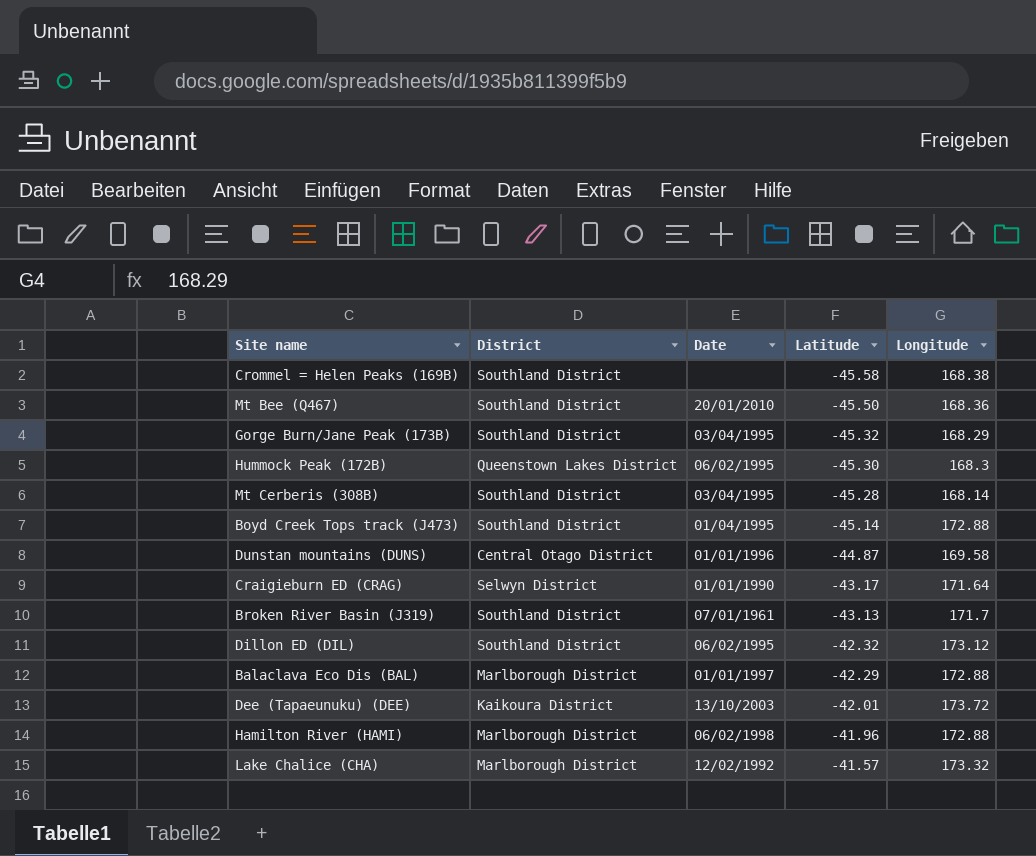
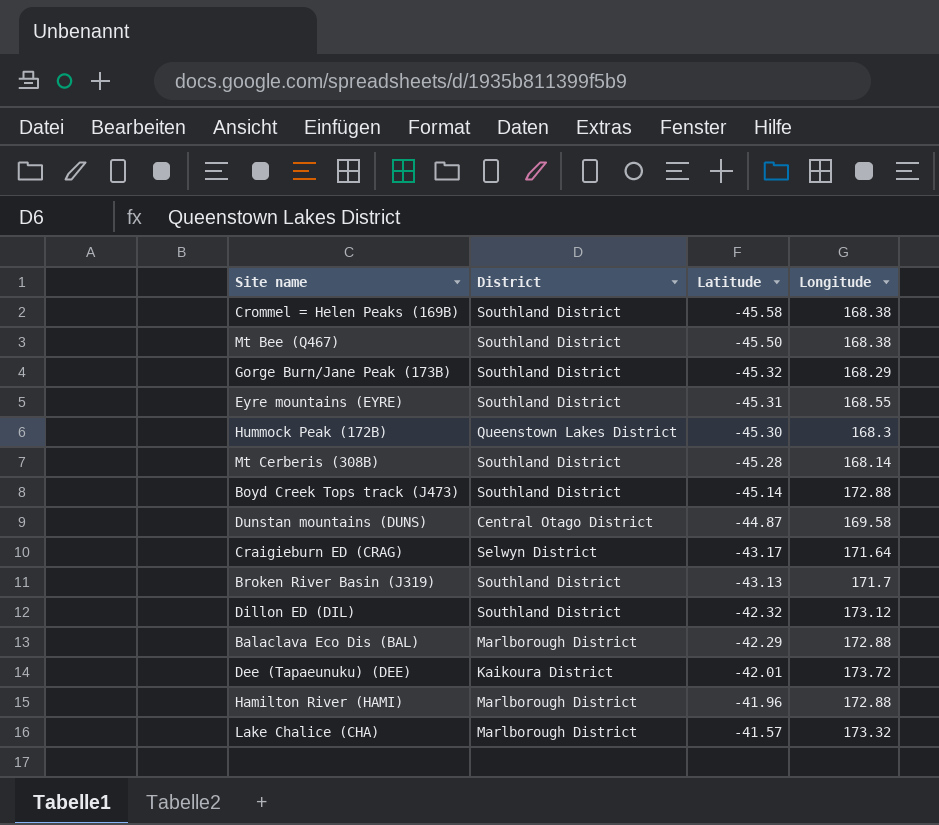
column Date | position: 3 -> none
Mt Bee (Q467) | Longitude: 168.36 -> 168.38
row Eyre mountains (EYRE): none -> Southland District | -45.31 | 168.55

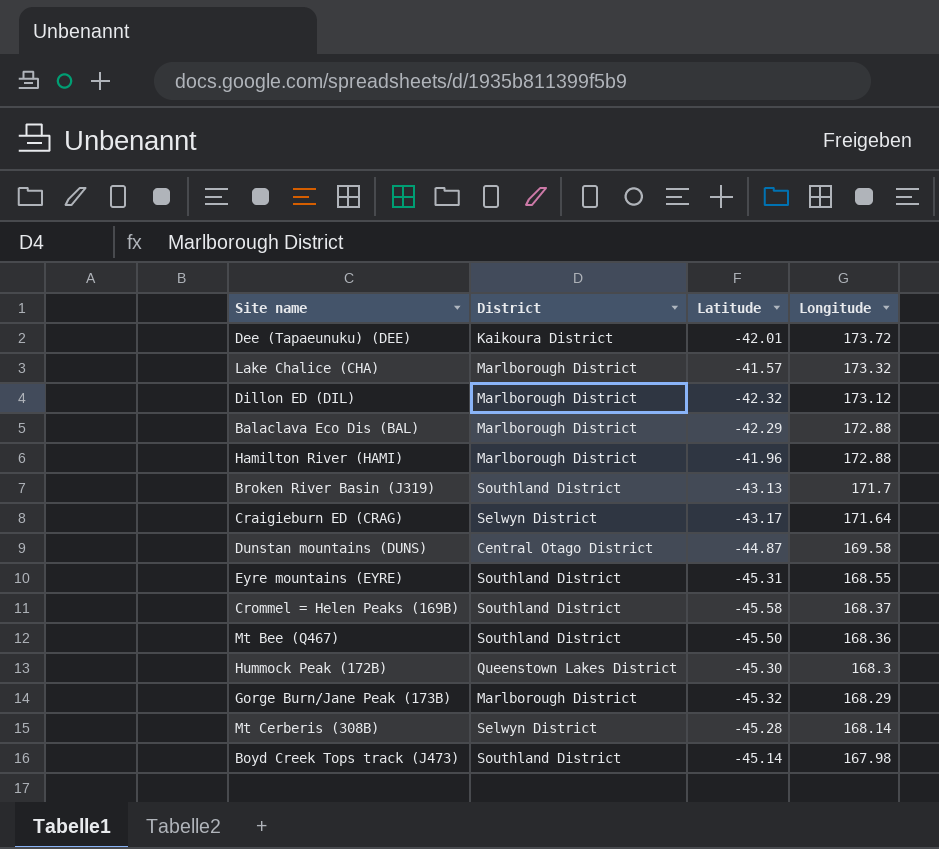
row order: Latitude ascending -> Longitude descending
Dillon ED (DIL) | District: Southland District -> Marlborough District
Crommel = Helen Peaks (169B) | Longitude: 168.38 -> 168.37
Mt Bee (Q467) | Longitude: 168.38 -> 168.36
Gorge Burn/Jane Peak (173B) | District: Southland District -> Marlborough District
Mt Cerberis (308B) | District: Southland District -> Selwyn District
Boyd Creek Tops track (J473) | Longitude: 172.88 -> 167.98

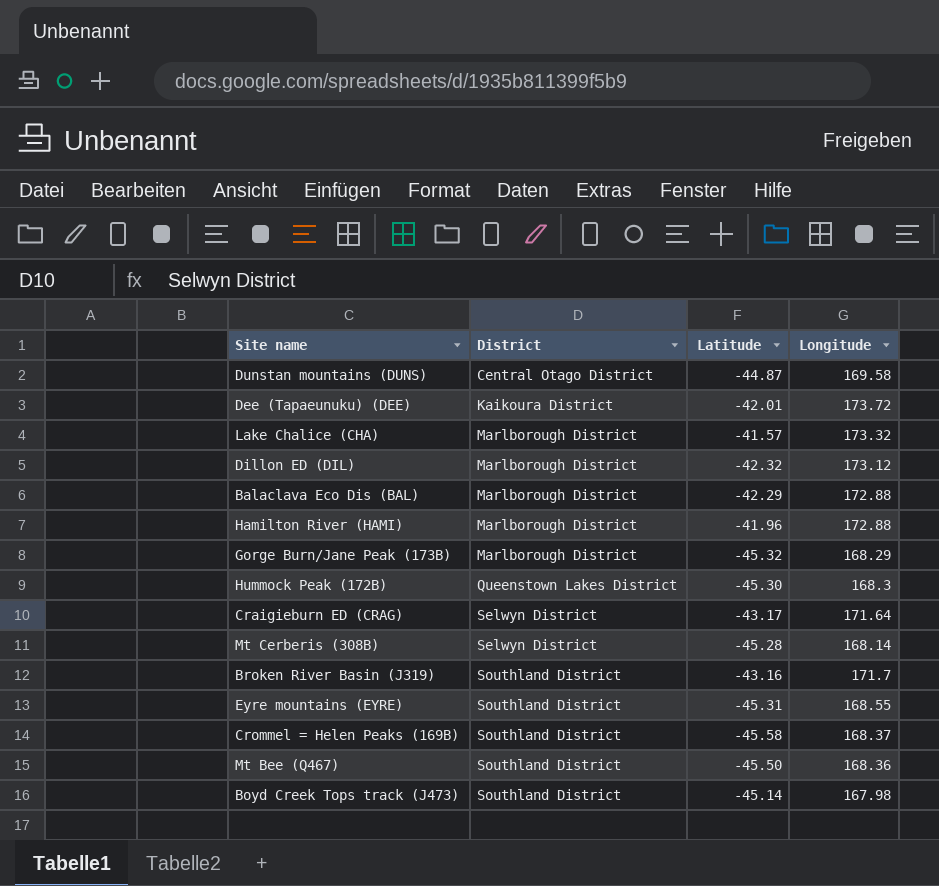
row order: Longitude descending -> District ascending
Broken River Basin (J319) | Latitude: -43.13 -> -43.16

